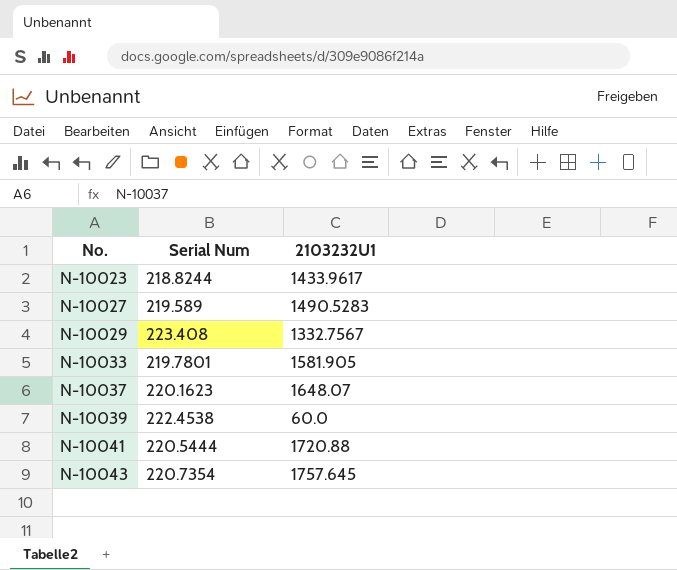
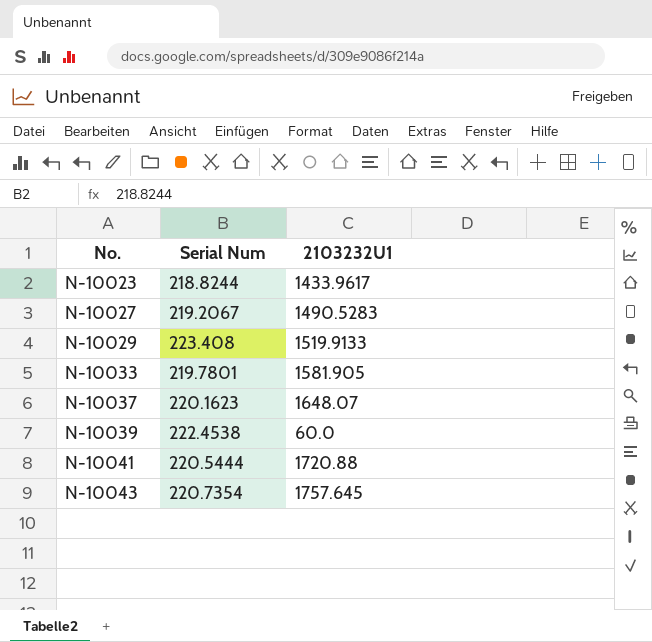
N-10027 | Serial Num: 219.589 -> 219.2067
N-10029 | 2103232U1: 1332.7567 -> 1519.9133

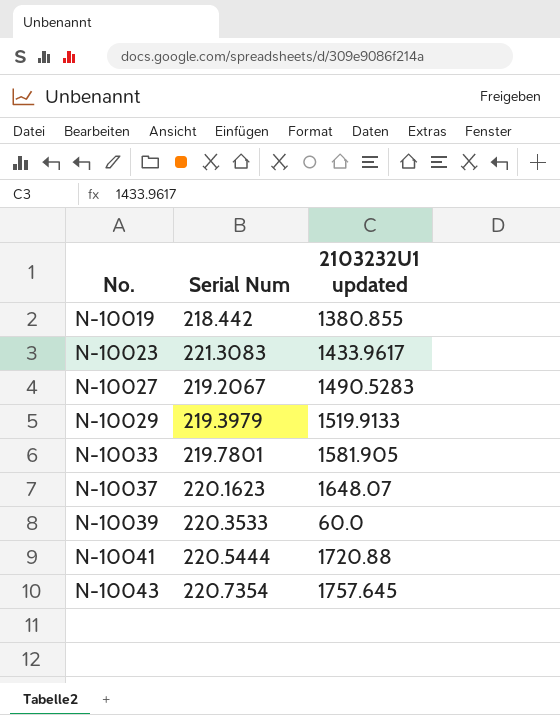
column name: 2103232U1 -> 2103232U1 updated
row N-10019: none -> 218.442 | 1380.855
N-10023 | Serial Num: 218.8244 -> 221.3083
N-10029 | Serial Num: 223.408 -> 219.3979
N-10039 | Serial Num: 222.4538 -> 220.3533

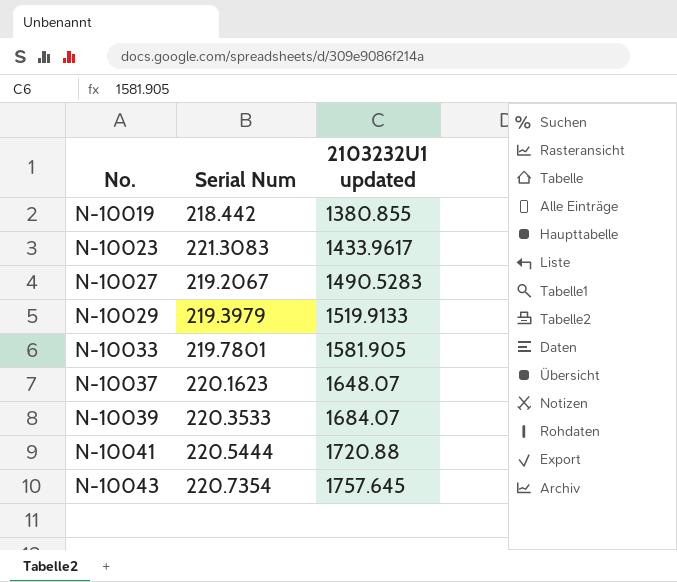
N-10039 | 2103232U1 updated: 60.0 -> 1684.07

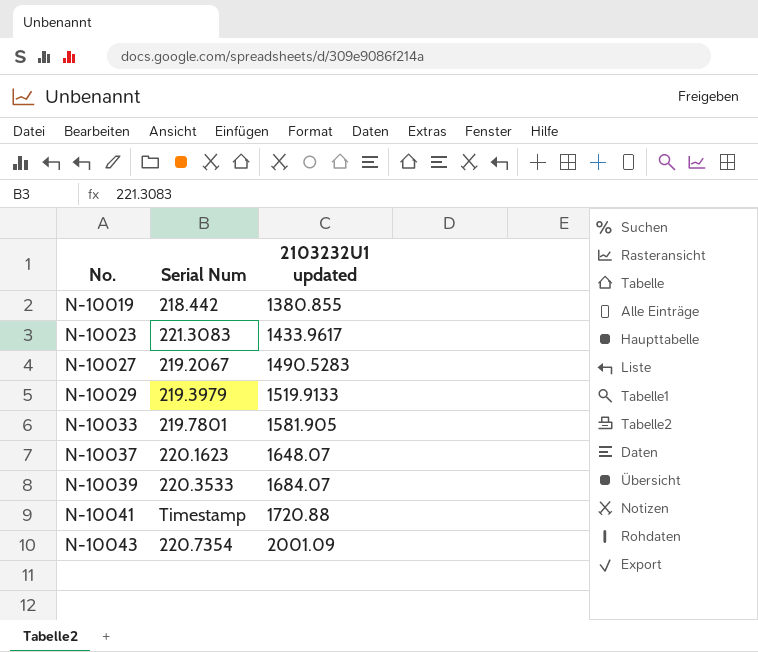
N-10041 | Serial Num: 220.5444 -> Timestamp
N-10043 | 2103232U1 updated: 1757.645 -> 2001.09

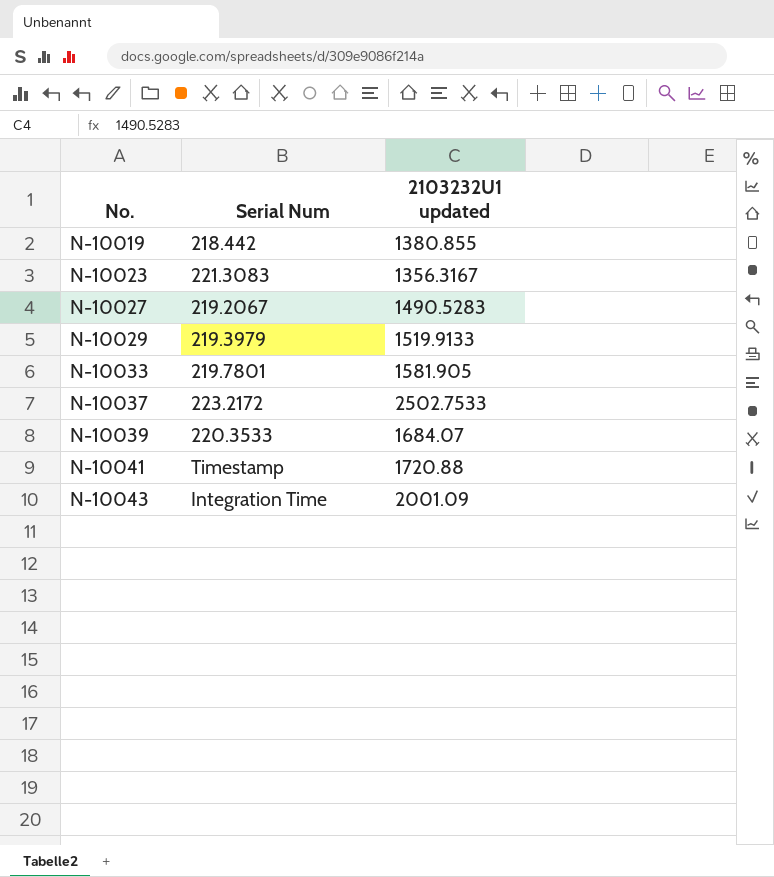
N-10023 | 2103232U1 updated: 1433.9617 -> 1356.3167
N-10037 | Serial Num: 220.1623 -> 223.2172
N-10037 | 2103232U1 updated: 1648.07 -> 2502.7533
N-10043 | Serial Num: 220.7354 -> Integration Time

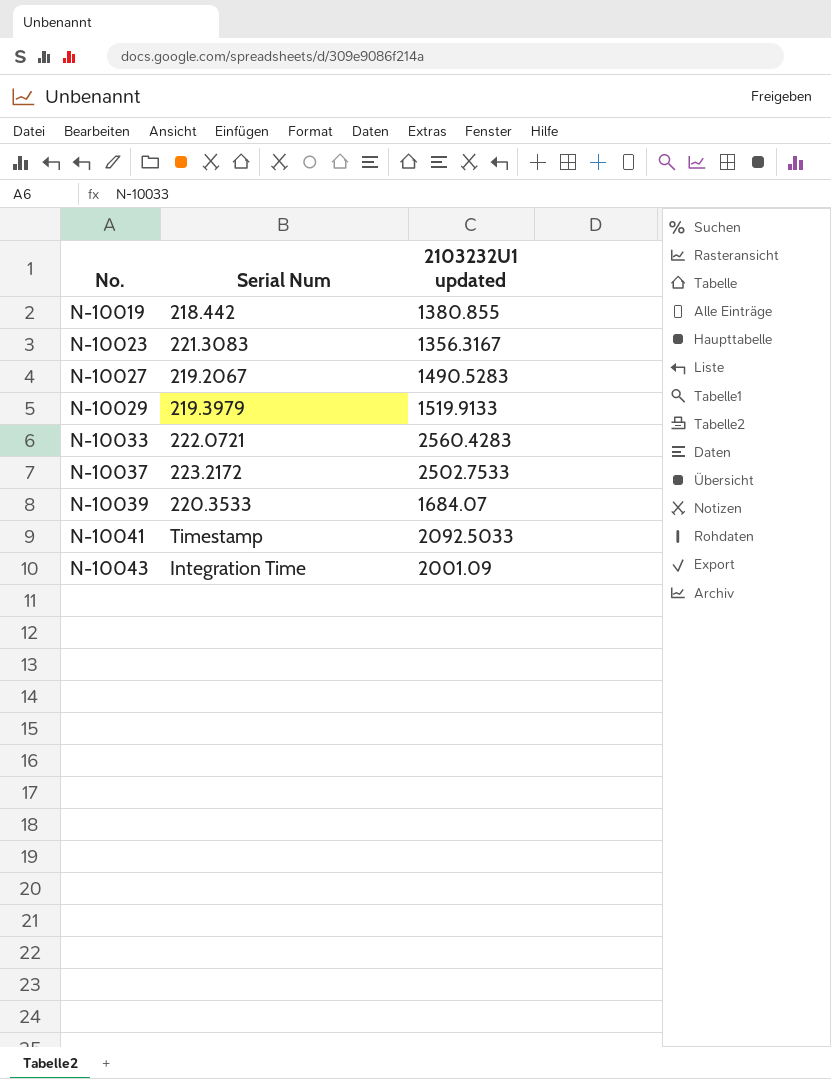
N-10033 | Serial Num: 219.7801 -> 222.0721
N-10033 | 2103232U1 updated: 1581.905 -> 2560.4283
N-10041 | 2103232U1 updated: 1720.88 -> 2092.5033

